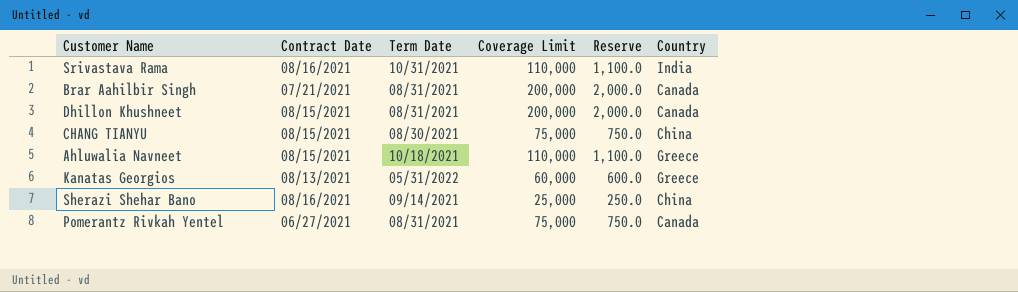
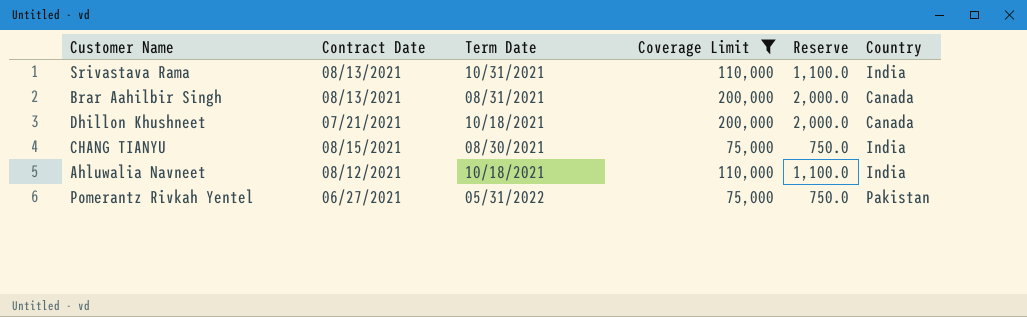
filter: none -> Coverage Limit >= 75,000
Srivastava Rama | Contract Date: 08/16/2021 -> 08/13/2021
Brar Aahilbir Singh | Contract Date: 07/21/2021 -> 08/13/2021
Dhillon Khushneet | Contract Date: 08/15/2021 -> 07/21/2021
Dhillon Khushneet | Term Date: 08/31/2021 -> 10/18/2021
CHANG TIANYU | Country: China -> India
Ahluwalia Navneet | Contract Date: 08/15/2021 -> 08/12/2021
Ahluwalia Navneet | Country: Greece -> India
Pomerantz Rivkah Yentel | Term Date: 08/31/2021 -> 05/31/2022
Pomerantz Rivkah Yentel | Country: Canada -> Pakistan

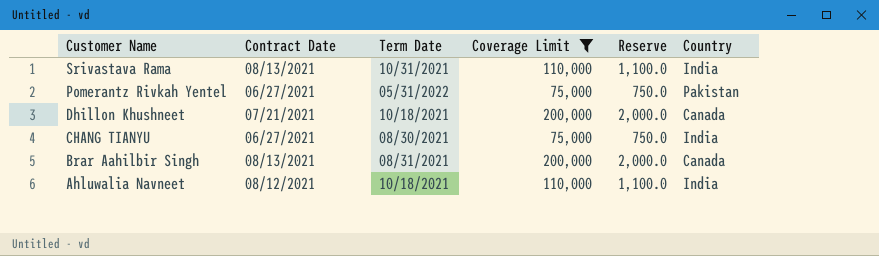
row order: none -> Customer Name descending
CHANG TIANYU | Contract Date: 08/15/2021 -> 06/27/2021

